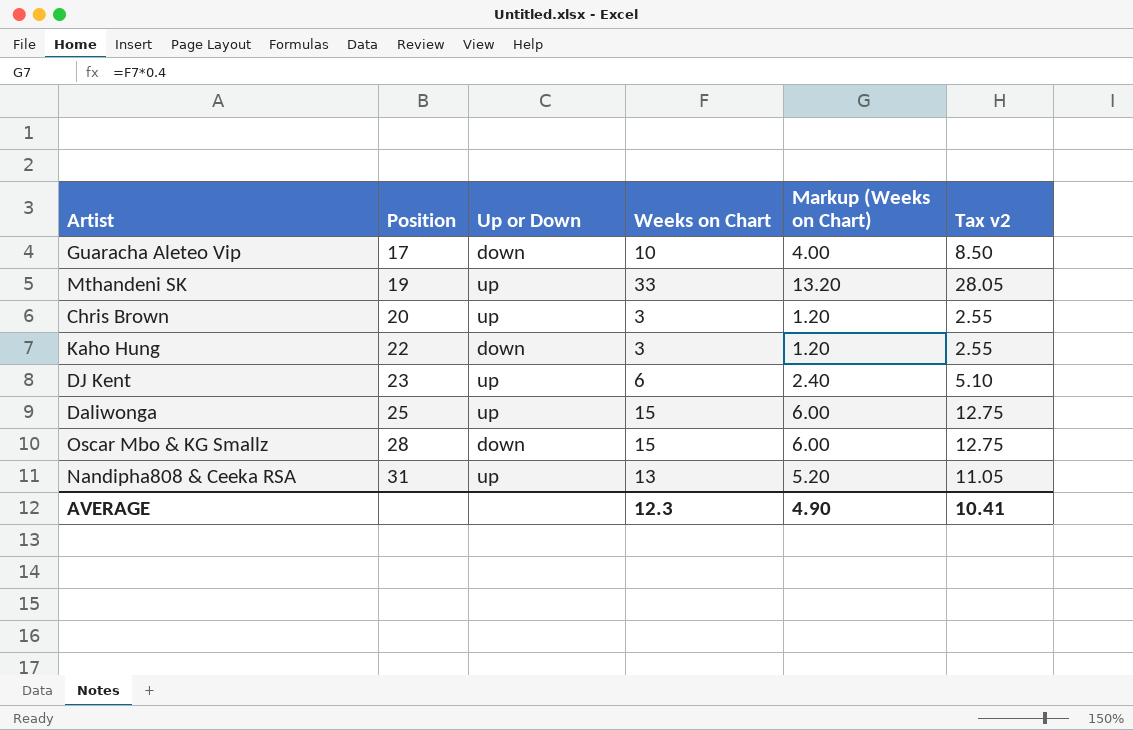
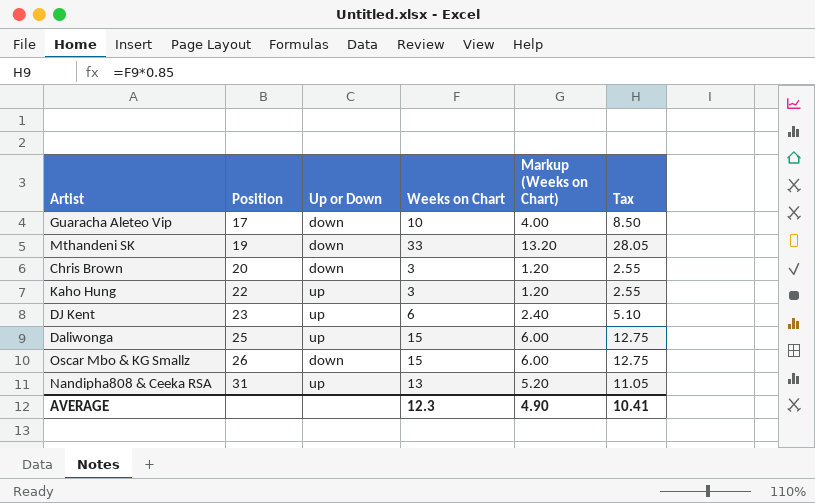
column name: Tax v2 -> Tax
Mthandeni SK | Up or Down: up -> down
Chris Brown | Up or Down: up -> down
Kaho Hung | Up or Down: down -> up
Oscar Mbo & KG Smallz | Position: 28 -> 26

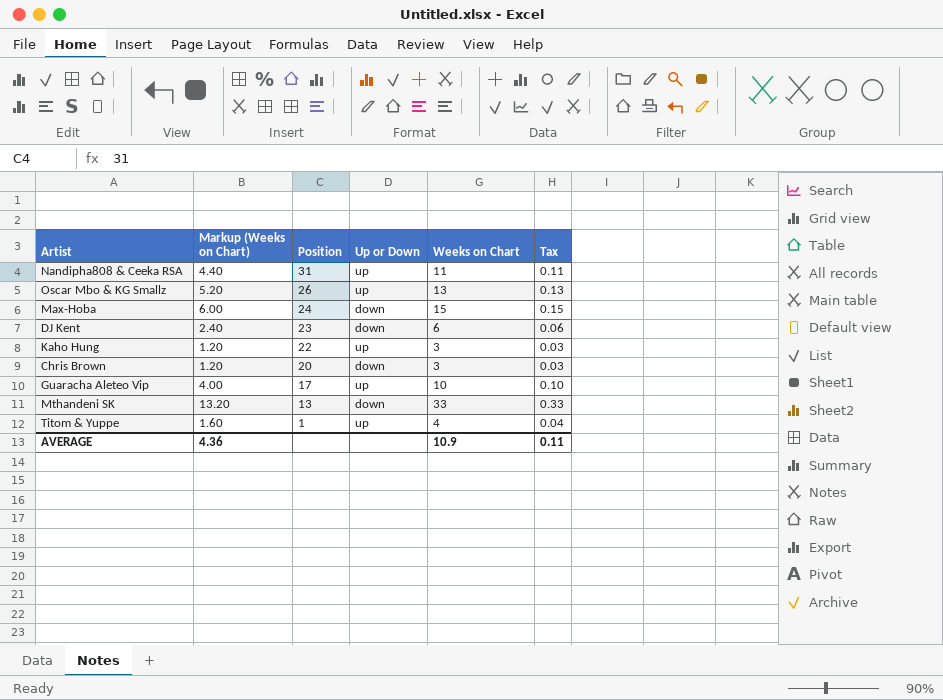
row order: Position ascending -> Position descending
column Markup (Weeks on Chart) | position: 5 -> 2
column Tax | formula: [Weeks on Chart] * 0.85 -> [Weeks on Chart] * 0.01
row Daliwonga: 25 | up | 15 | 6.00 | 12.75 -> none
Nandipha808 & Ceeka RSA | Markup (Weeks on Chart): 5.20 -> 4.40
Nandipha808 & Ceeka RSA | Weeks on Chart: 13 -> 11
Oscar Mbo & KG Smallz | Markup (Weeks on Chart): 6.00 -> 5.20
Oscar Mbo & KG Smallz | Up or Down: down -> up
Oscar Mbo & KG Smallz | Weeks on Chart: 15 -> 13
row Max-Hoba: none -> 6.00 | 24 | down | 15 | 0.15
DJ Kent | Up or Down: up -> down
Guaracha Aleteo Vip | Up or Down: down -> up
Mthandeni SK | Position: 19 -> 13
row Titom & Yuppe: none -> 1.60 | 1 | up | 4 | 0.04
AVERAGE | Markup (Weeks on Chart): 4.90 -> 4.36
AVERAGE | Weeks on Chart: 12.3 -> 10.9
AVERAGE | Tax: 10.41 -> 0.11

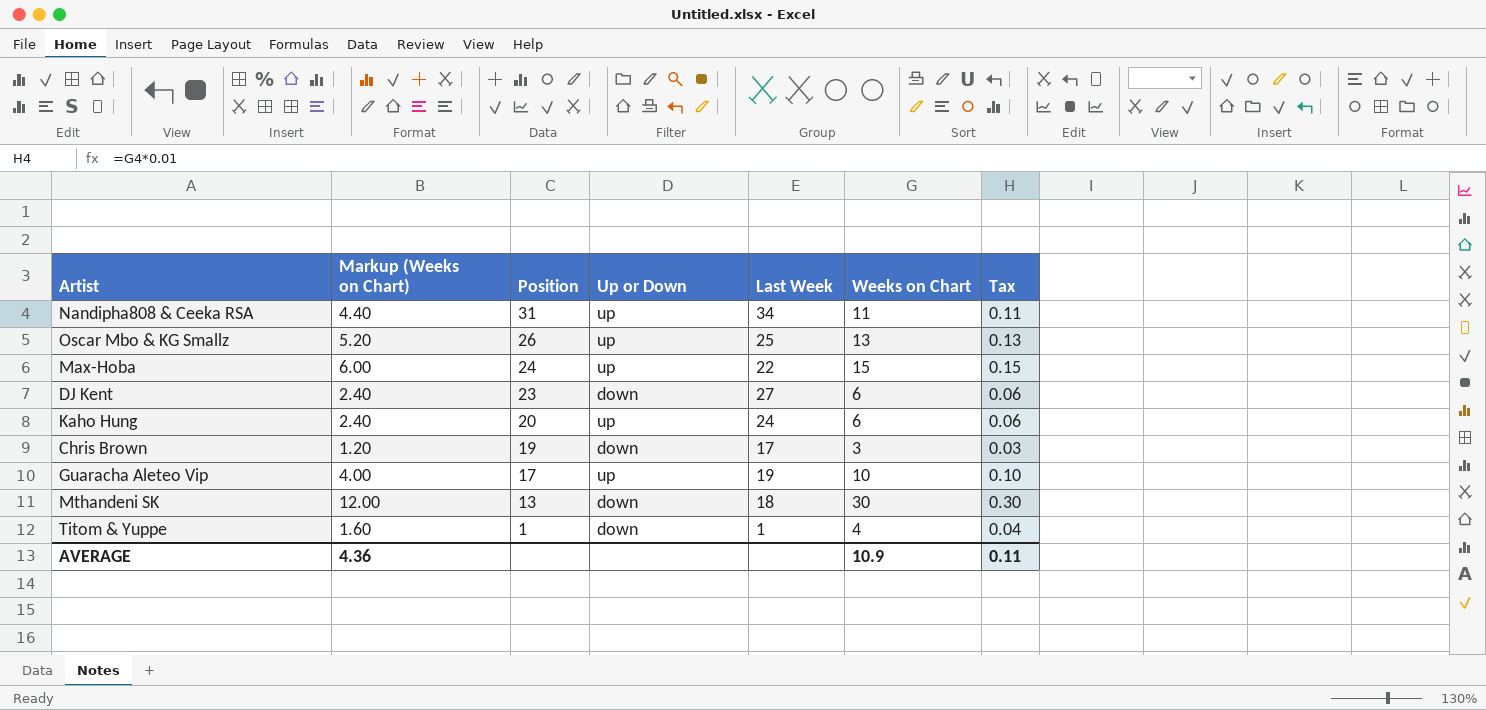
column Last Week | position: none -> 5
Max-Hoba | Up or Down: down -> up
Kaho Hung | Markup (Weeks on Chart): 1.20 -> 2.40
Kaho Hung | Position: 22 -> 20
Kaho Hung | Weeks on Chart: 3 -> 6
Kaho Hung | Tax: 0.03 -> 0.06
Chris Brown | Position: 20 -> 19
Mthandeni SK | Markup (Weeks on Chart): 13.20 -> 12.00
Mthandeni SK | Weeks on Chart: 33 -> 30
Mthandeni SK | Tax: 0.33 -> 0.30
Titom & Yuppe | Up or Down: up -> down

